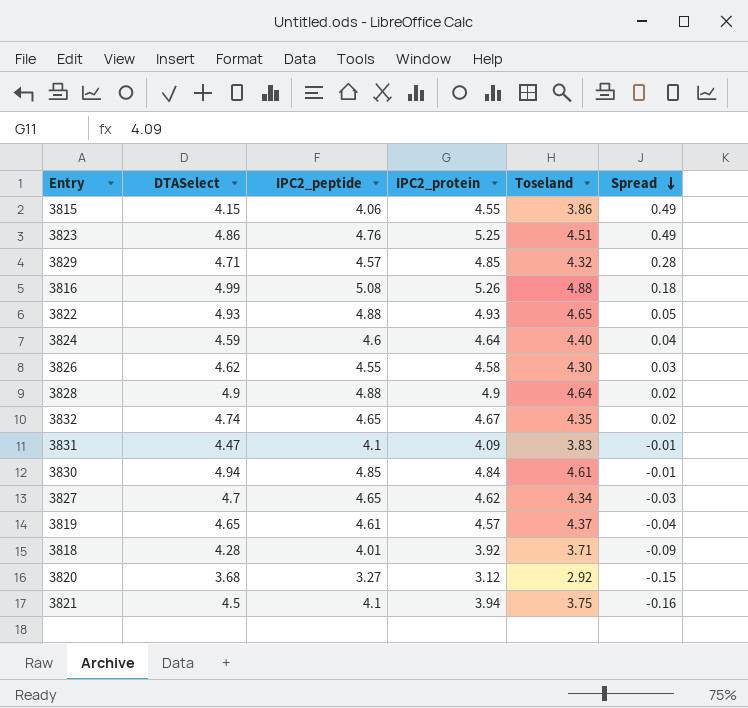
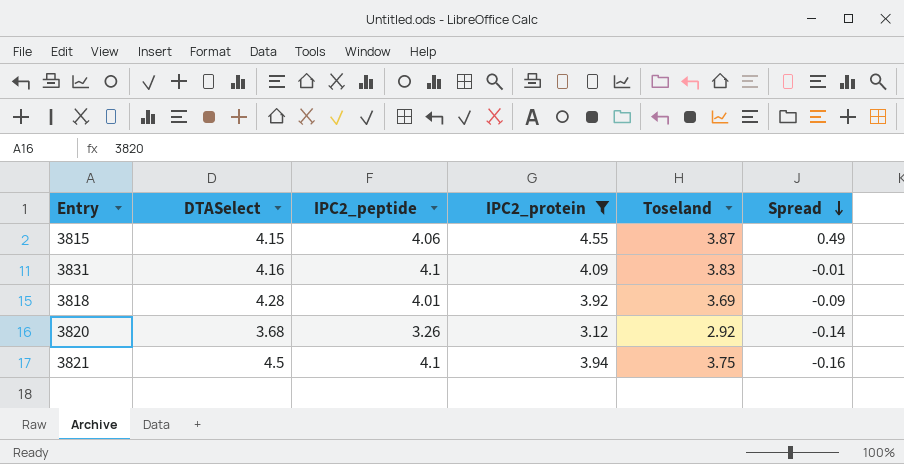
filter: none -> IPC2_protein <= 4.55
3815 | Toseland: 3.86 -> 3.87
3831 | DTASelect: 4.47 -> 4.16
3818 | Toseland: 3.71 -> 3.69
3820 | IPC2_peptide: 3.27 -> 3.26
3820 | Spread: -0.15 -> -0.14

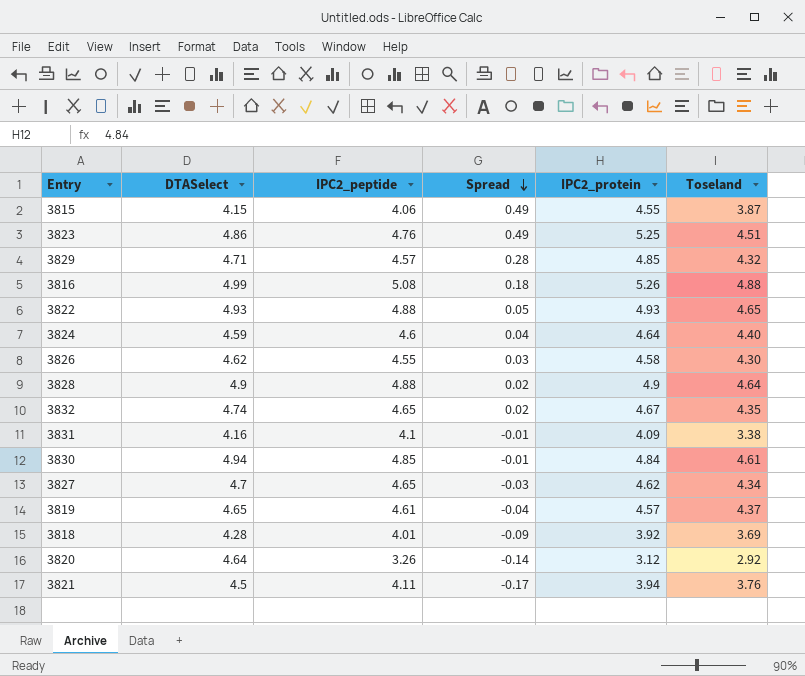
filter: IPC2_protein <= 4.55 -> none
column Spread | position: 6 -> 4
3831 | Toseland: 3.83 -> 3.38
3820 | DTASelect: 3.68 -> 4.64
3821 | IPC2_peptide: 4.1 -> 4.11
3821 | Spread: -0.16 -> -0.17
3821 | Toseland: 3.75 -> 3.76

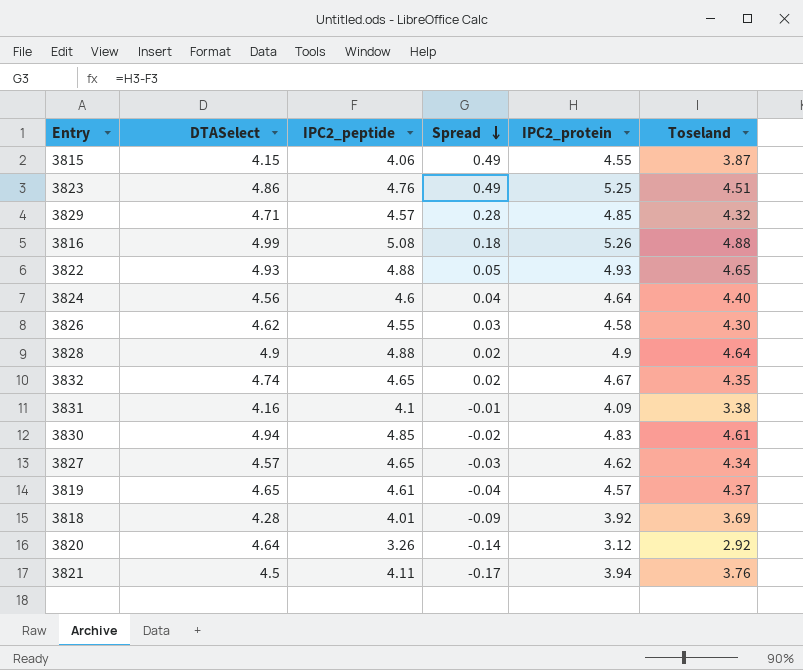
3824 | DTASelect: 4.59 -> 4.56
3830 | Spread: -0.01 -> -0.02
3830 | IPC2_protein: 4.84 -> 4.83
3827 | DTASelect: 4.7 -> 4.57

